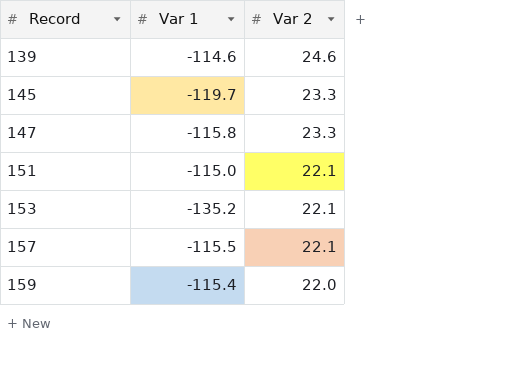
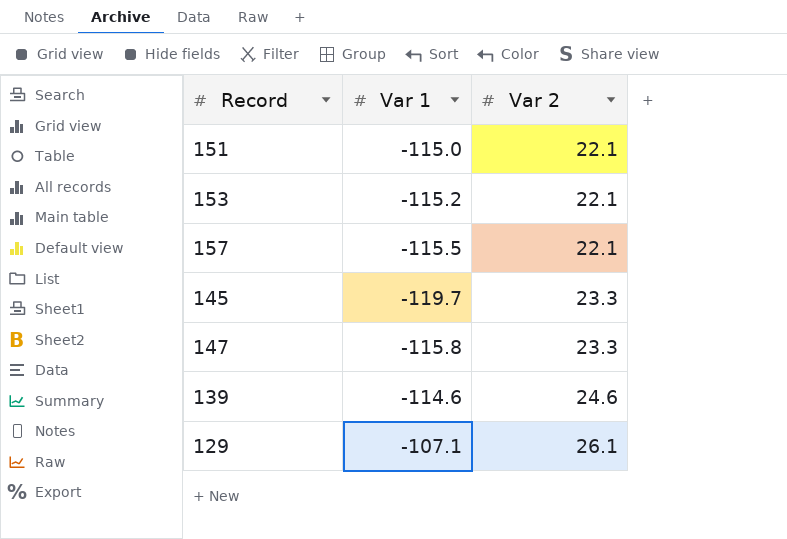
row order: Record ascending -> Var 2 ascending
row 159: -115.4 | 22.0 -> none
153 | Var 1: -135.2 -> -115.2
row 129: none -> -107.1 | 26.1

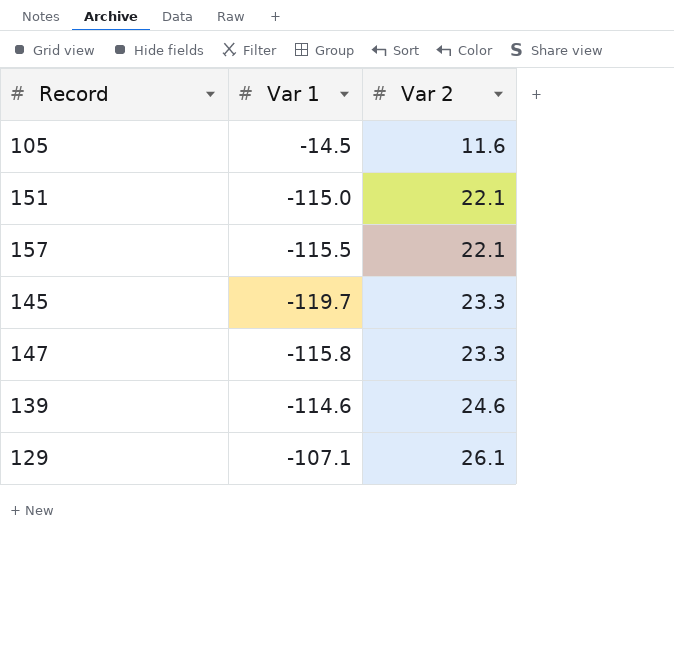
row 153: -115.2 | 22.1 -> none
row 105: none -> -14.5 | 11.6

